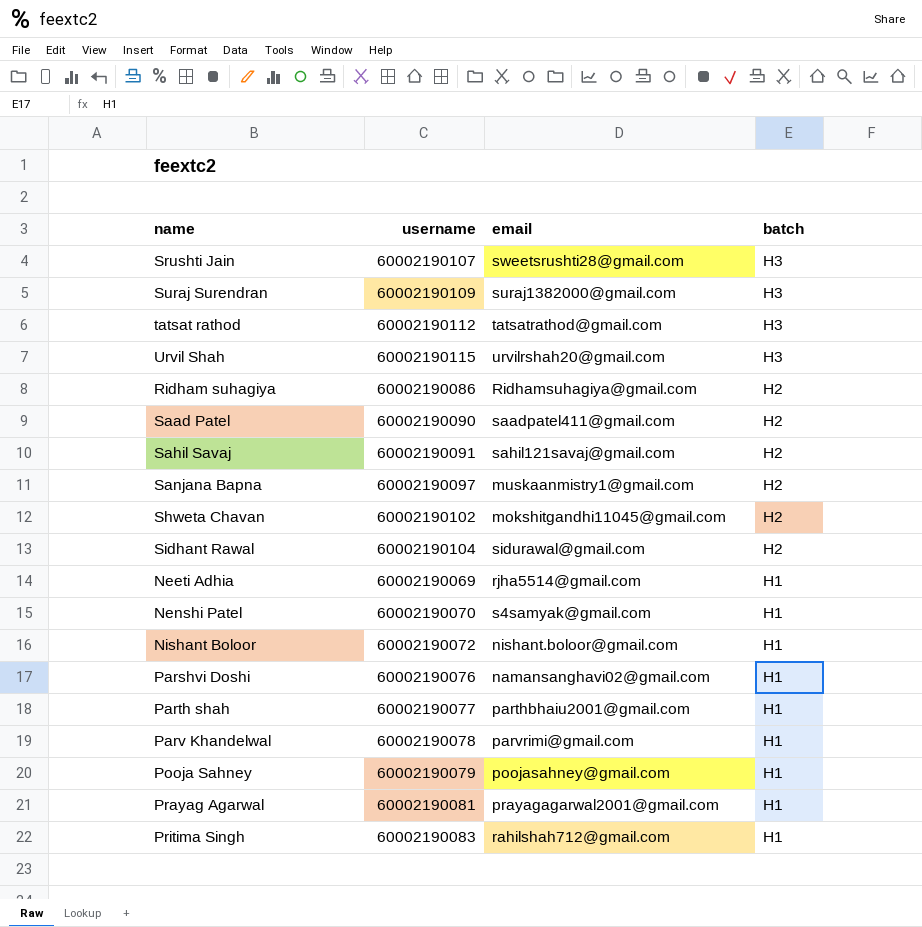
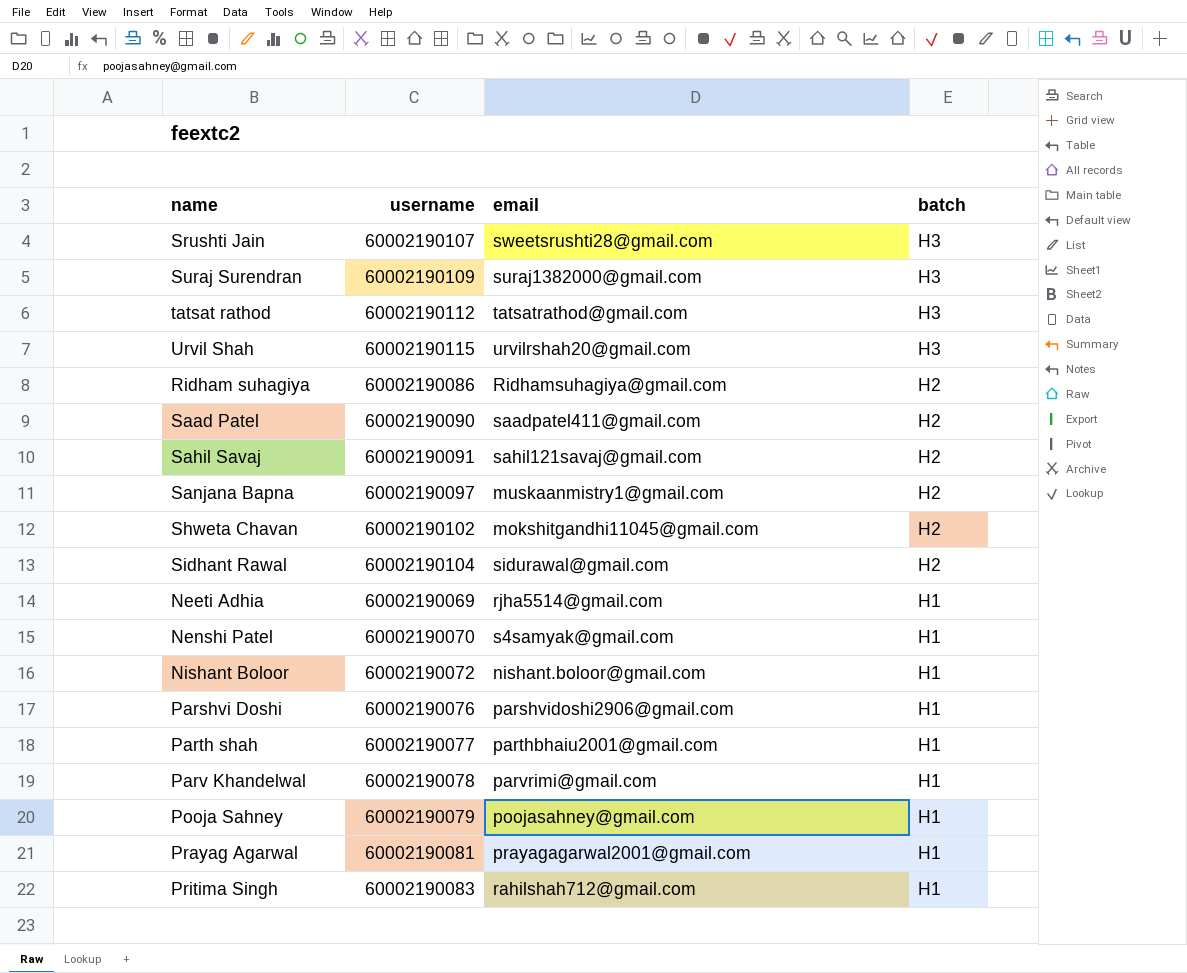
Parshvi Doshi | email: namansanghavi02@gmail.com -> parshvidoshi2906@gmail.com

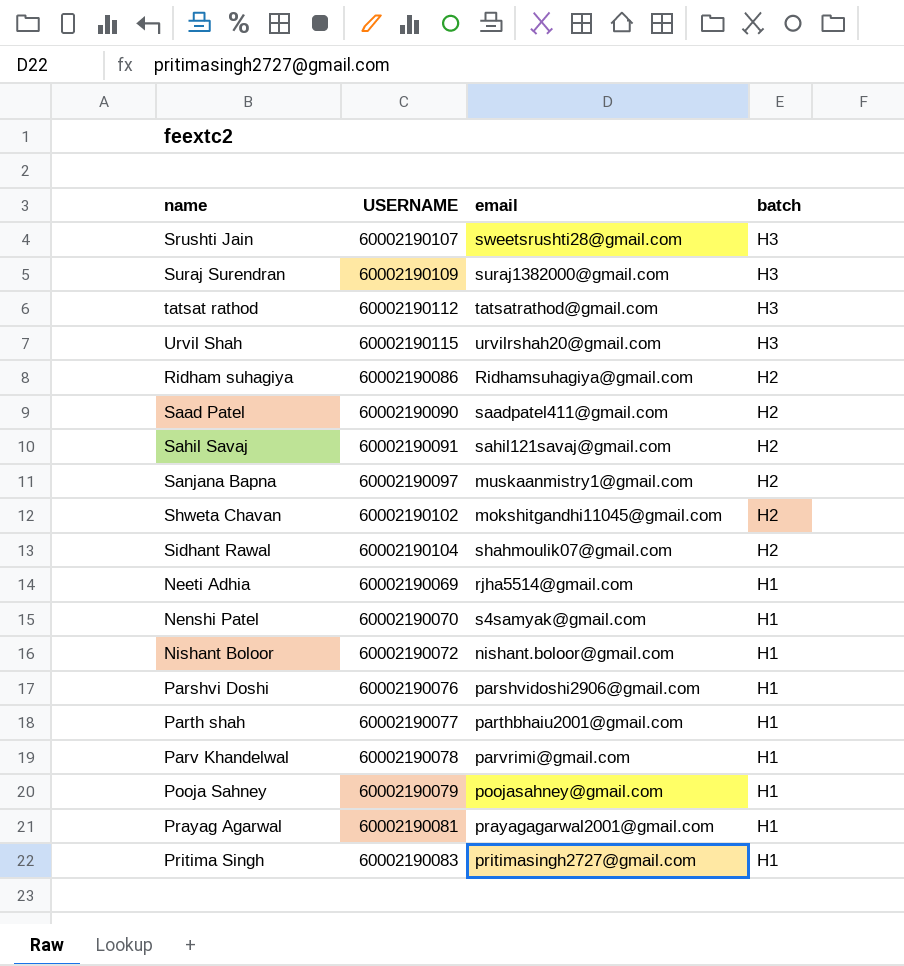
column name: username -> USERNAME
Sidhant Rawal | email: sidurawal@gmail.com -> shahmoulik07@gmail.com
Pritima Singh | email: rahilshah712@gmail.com -> pritimasingh2727@gmail.com

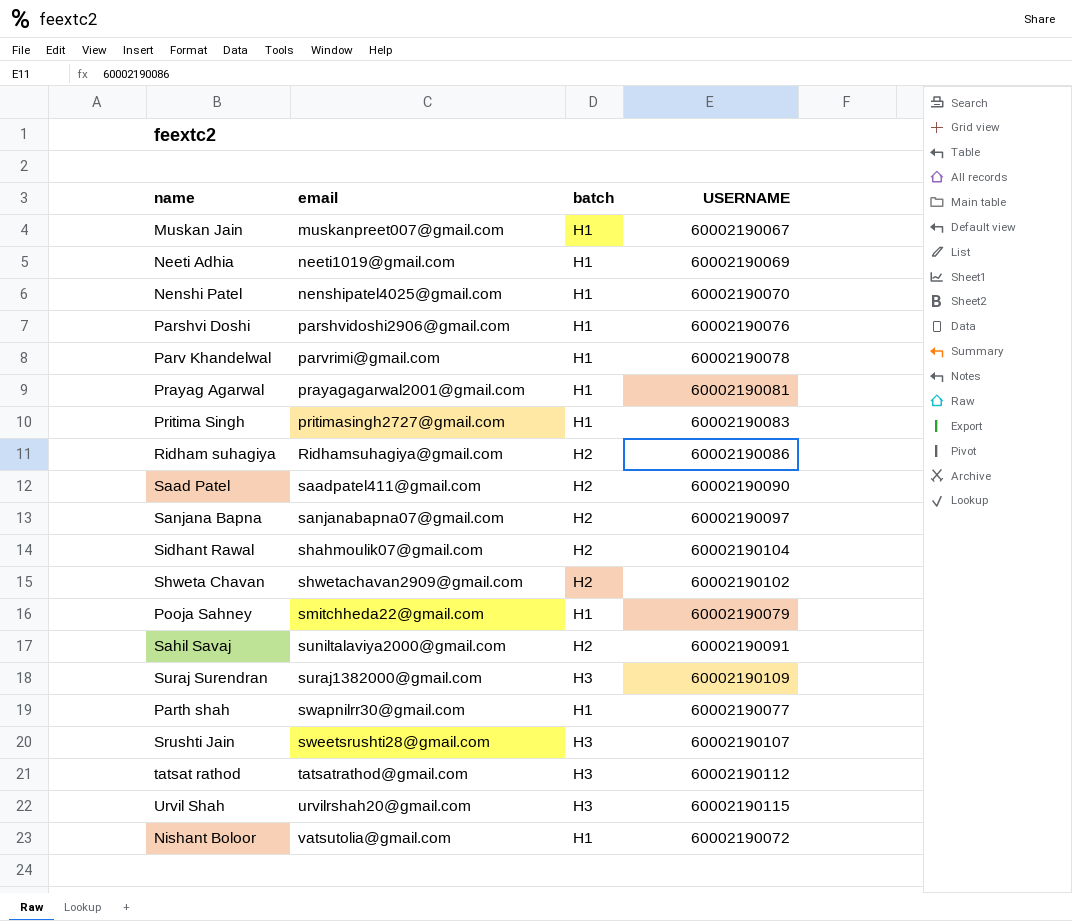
row order: batch descending -> email ascending
column USERNAME | position: 2 -> 4
row Muskan Jain: none -> muskanpreet007@gmail.com | H1 | 60002190067
Neeti Adhia | email: rjha5514@gmail.com -> neeti1019@gmail.com
Nenshi Patel | email: s4samyak@gmail.com -> nenshipatel4025@gmail.com
Sanjana Bapna | email: muskaanmistry1@gmail.com -> sanjanabapna07@gmail.com
Shweta Chavan | email: mokshitgandhi11045@gmail.com -> shwetachavan2909@gmail.com
Pooja Sahney | email: poojasahney@gmail.com -> smitchheda22@gmail.com
Sahil Savaj | email: sahil121savaj@gmail.com -> suniltalaviya2000@gmail.com
Parth shah | email: parthbhaiu2001@gmail.com -> swapnilrr30@gmail.com
Nishant Boloor | email: nishant.boloor@gmail.com -> vatsutolia@gmail.com

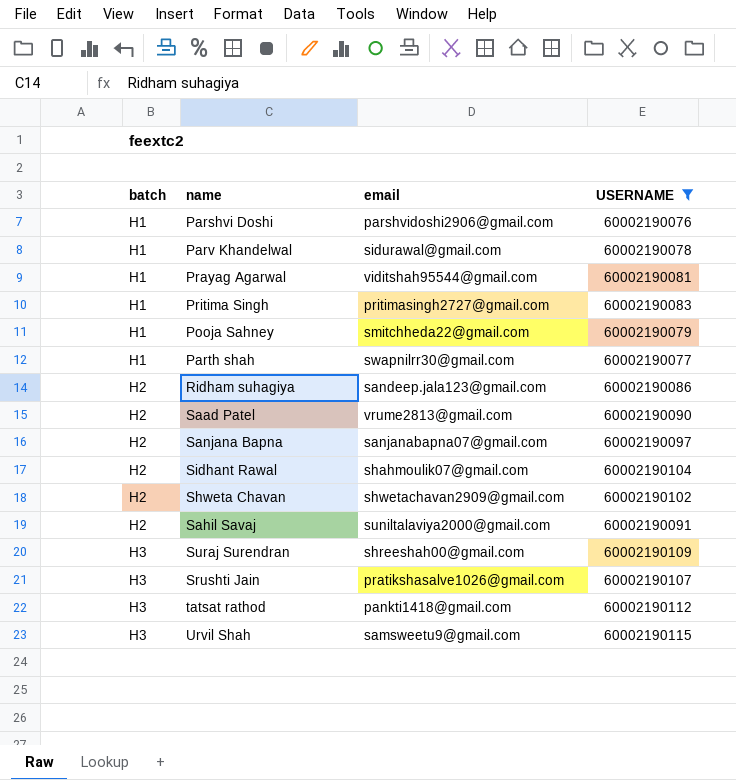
filter: none -> USERNAME >= 60002190076
row order: email ascending -> batch ascending
column batch | position: 3 -> 1
Parv Khandelwal | email: parvrimi@gmail.com -> sidurawal@gmail.com
Prayag Agarwal | email: prayagagarwal2001@gmail.com -> viditshah95544@gmail.com
Ridham suhagiya | email: Ridhamsuhagiya@gmail.com -> sandeep.jala123@gmail.com
Saad Patel | email: saadpatel411@gmail.com -> vrume2813@gmail.com
Suraj Surendran | email: suraj1382000@gmail.com -> shreeshah00@gmail.com
Srushti Jain | email: sweetsrushti28@gmail.com -> pratikshasalve1026@gmail.com
tatsat rathod | email: tatsatrathod@gmail.com -> pankti1418@gmail.com
Urvil Shah | email: urvilrshah20@gmail.com -> samsweetu9@gmail.com

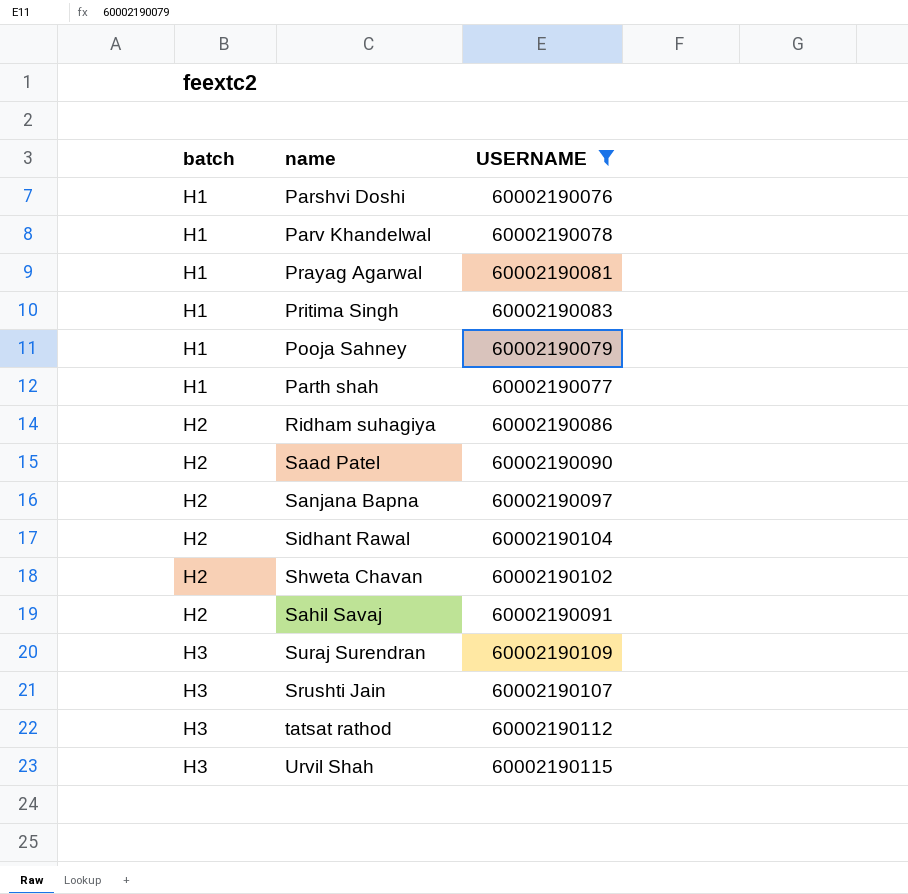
column email | position: 3 -> none

